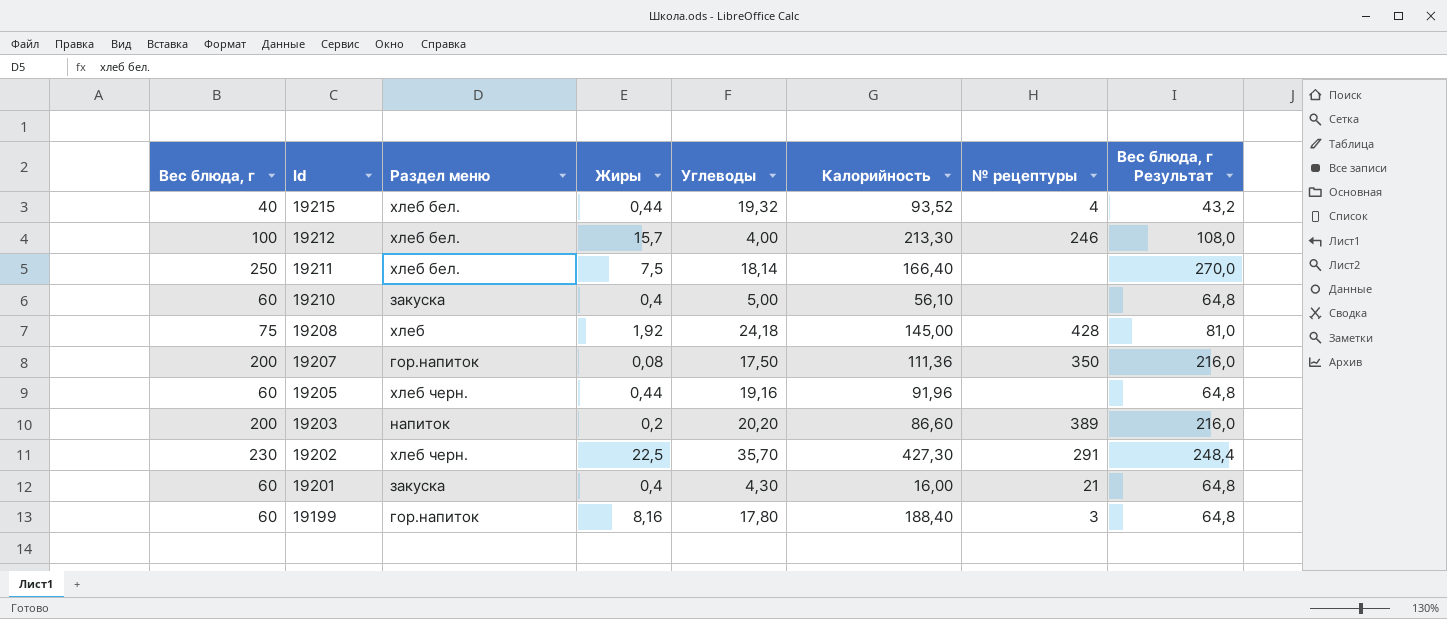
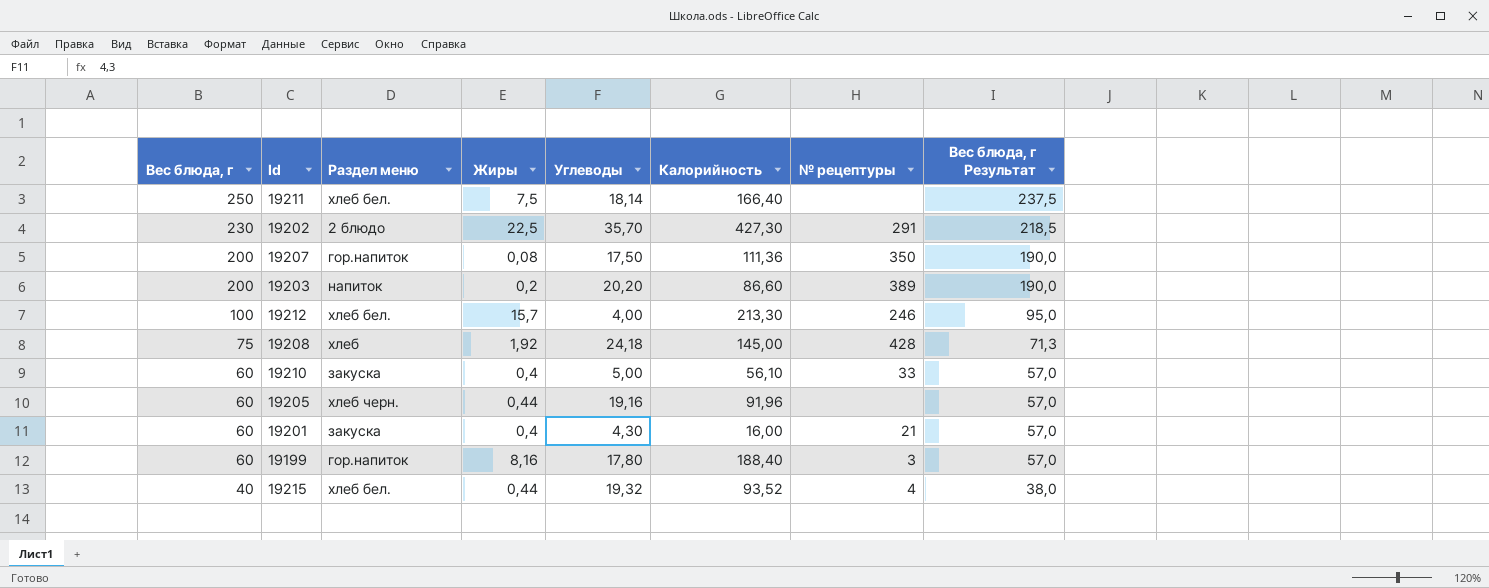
row order: Id descending -> Вес блюда, г descending
column Вес блюда, г Результат | formula: [Вес блюда, г] * 1,08 -> [Вес блюда, г] * 0,95
19202 | Раздел меню: хлеб черн. -> 2 блюдо
19210 | № рецептуры: none -> 33

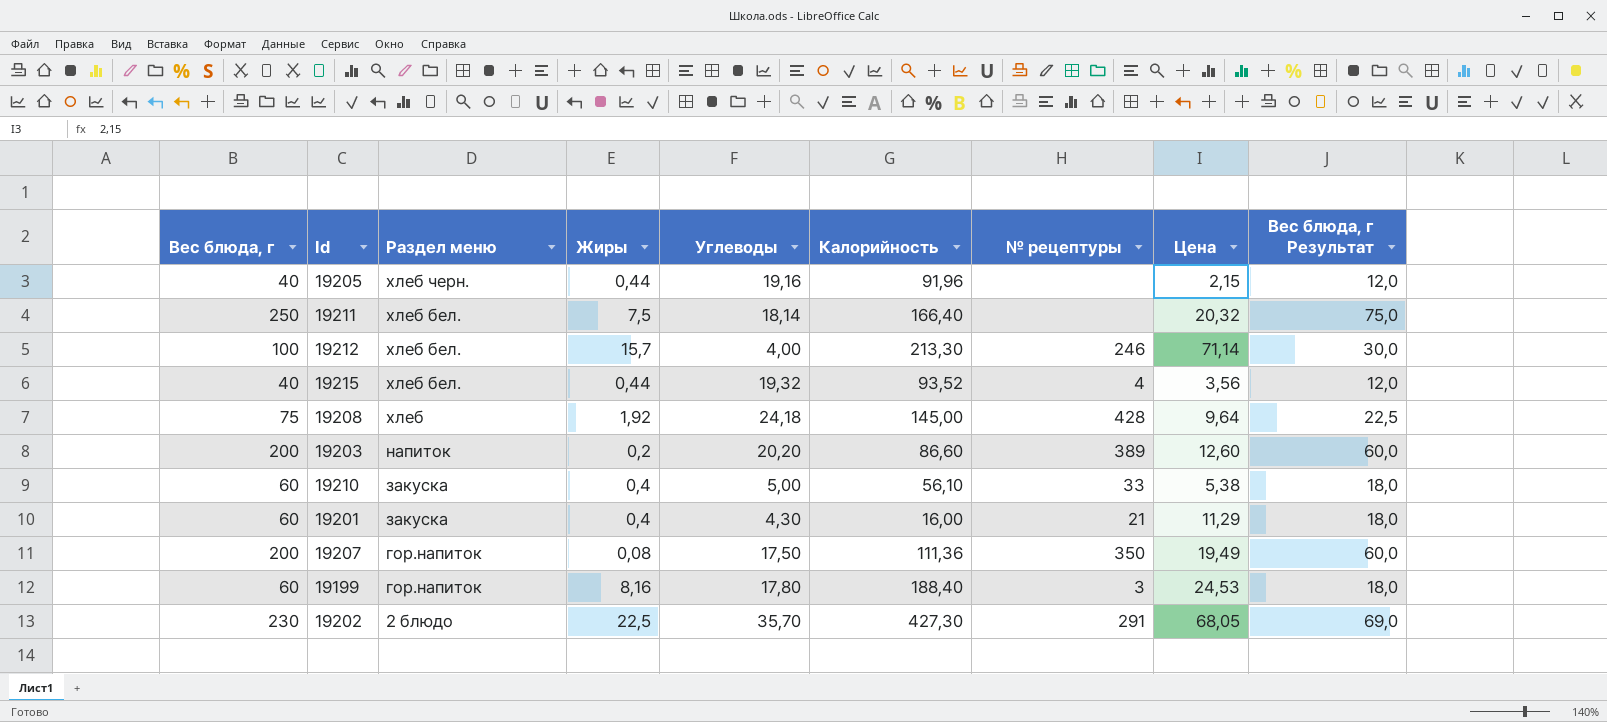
row order: Вес блюда, г descending -> Раздел меню descending
column Цена | position: none -> 8
column Вес блюда, г Результат | formula: [Вес блюда, г] * 0,95 -> [Вес блюда, г] * 0,3
19205 | Вес блюда, г: 60 -> 40

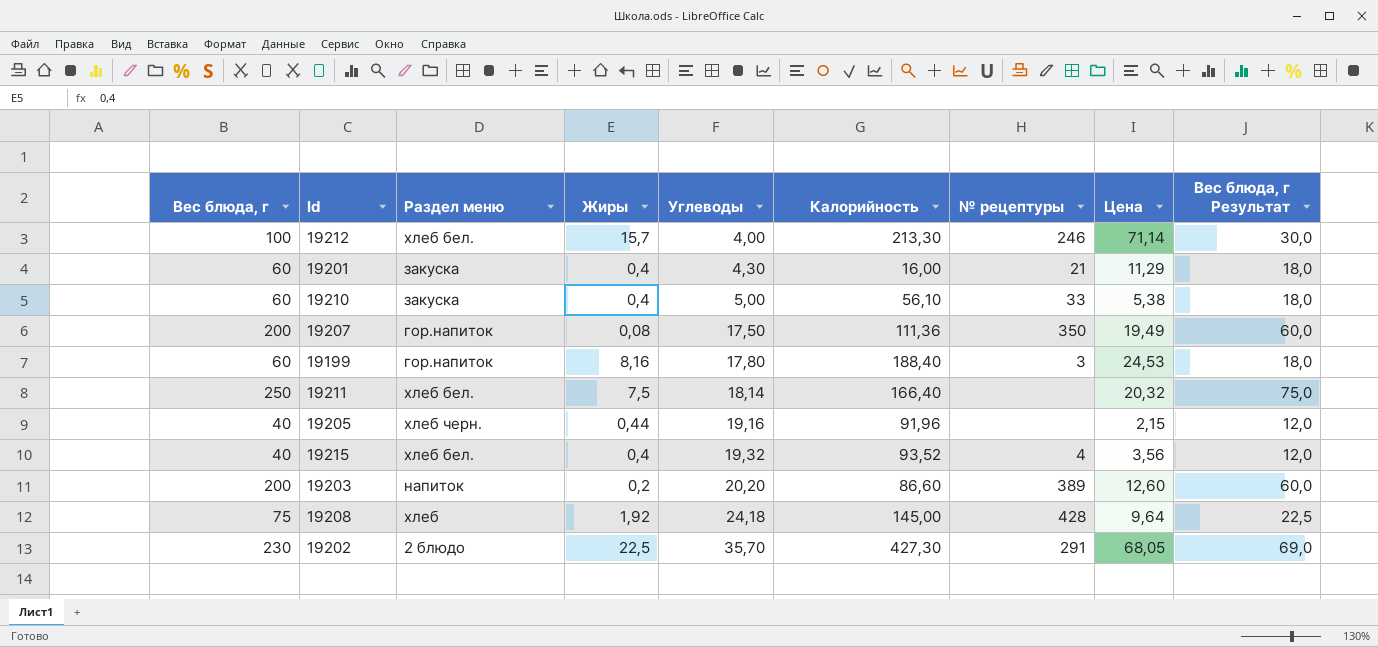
row order: Раздел меню descending -> Углеводы ascending
19215 | Жиры: 0,44 -> 0,4

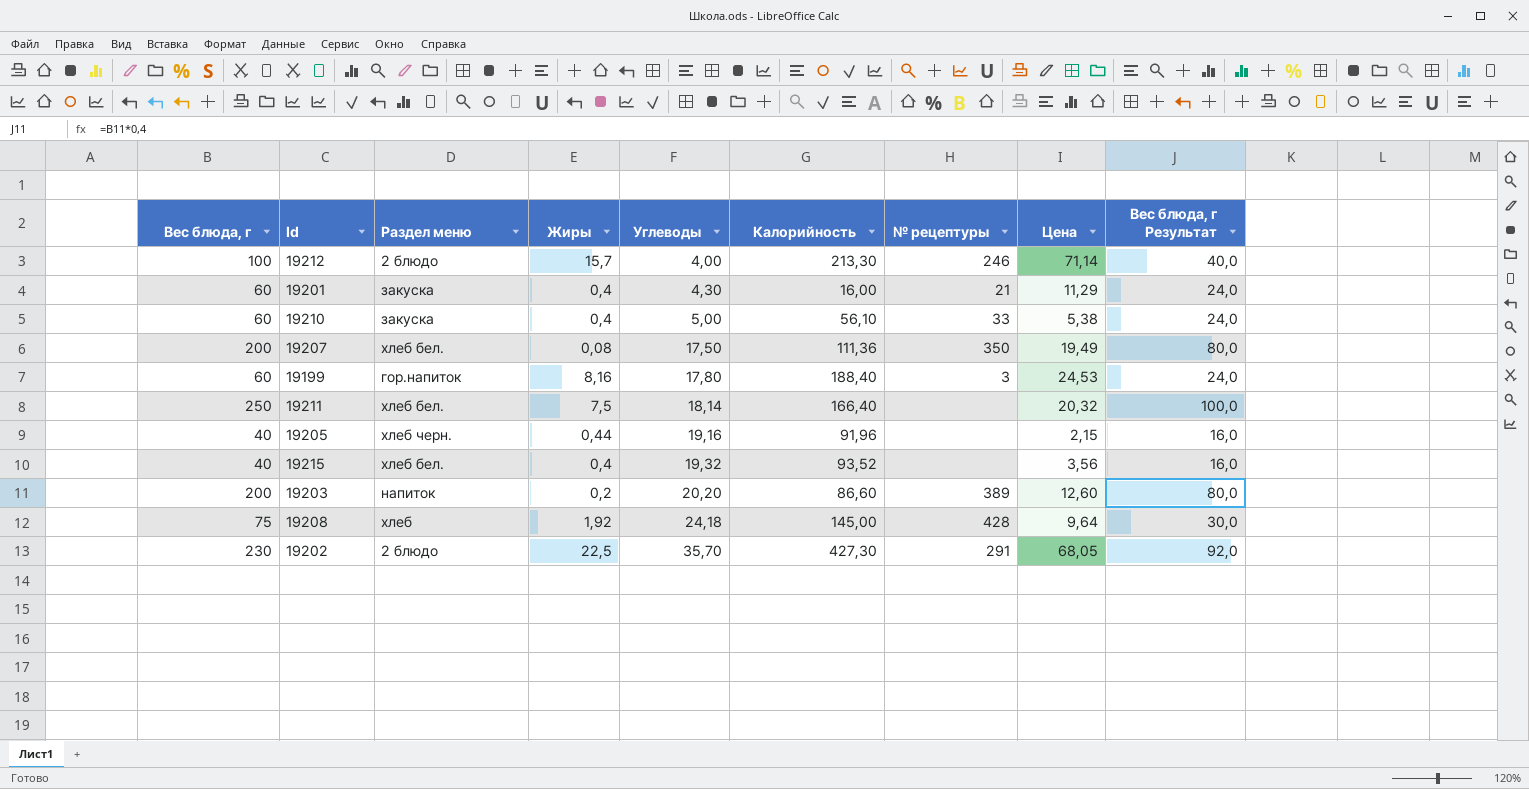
column Вес блюда, г Результат | formula: [Вес блюда, г] * 0,3 -> [Вес блюда, г] * 0,4
19212 | Раздел меню: хлеб бел. -> 2 блюдо
19207 | Раздел меню: гор.напиток -> хлеб бел.
19215 | № рецептуры: 4 -> none

